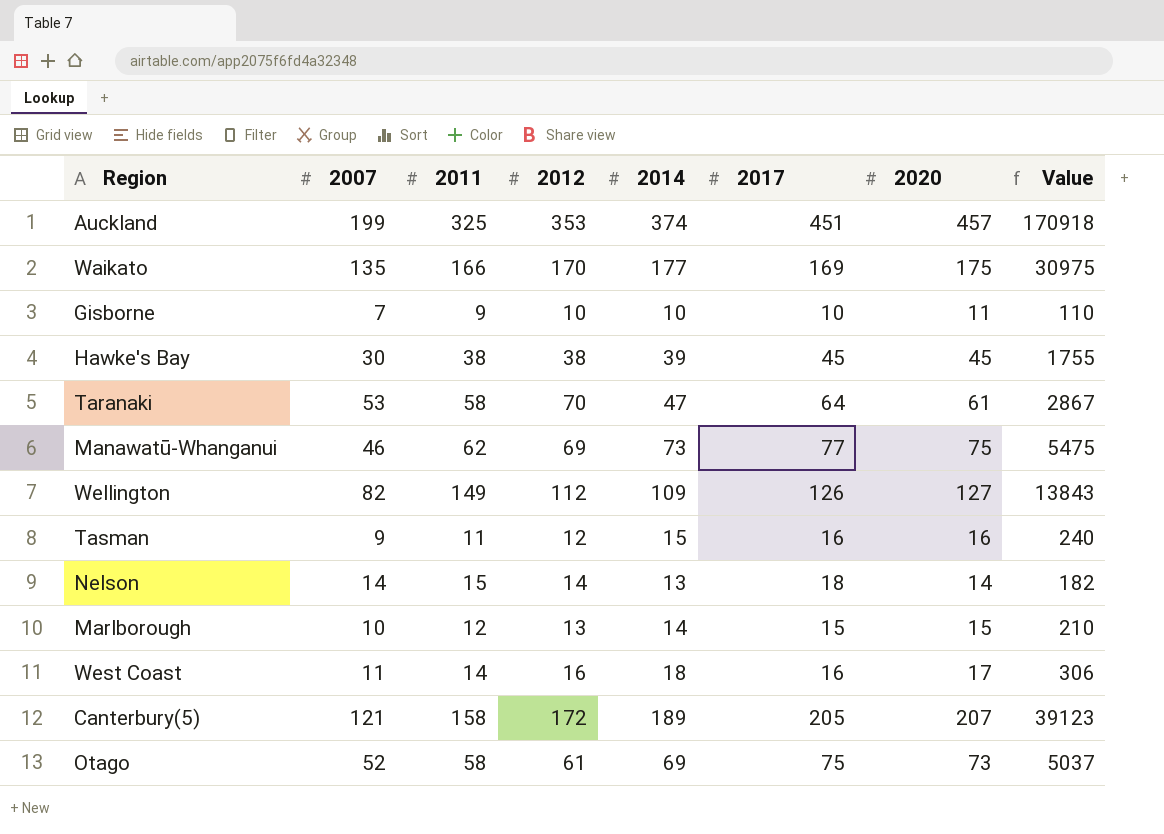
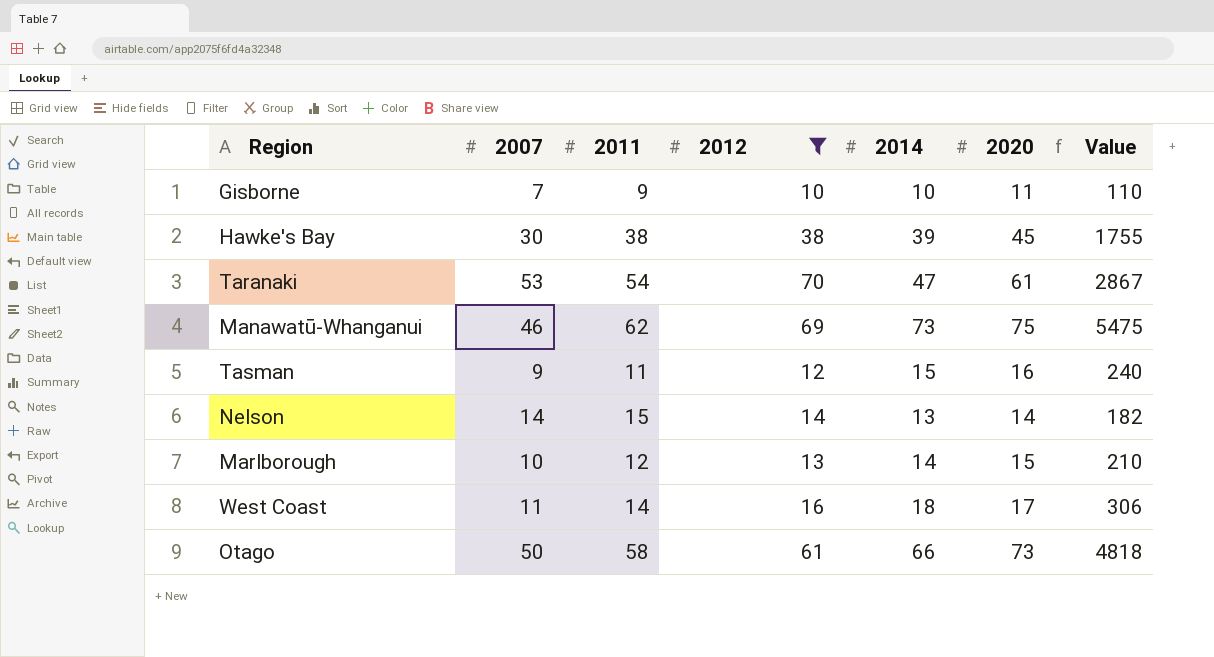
filter: none -> 2012 <= 70
column 2017 | position: 6 -> none
Taranaki | 2011: 58 -> 54
Otago | 2007: 52 -> 50
Otago | 2014: 69 -> 66
Otago | Value: 5037 -> 4818

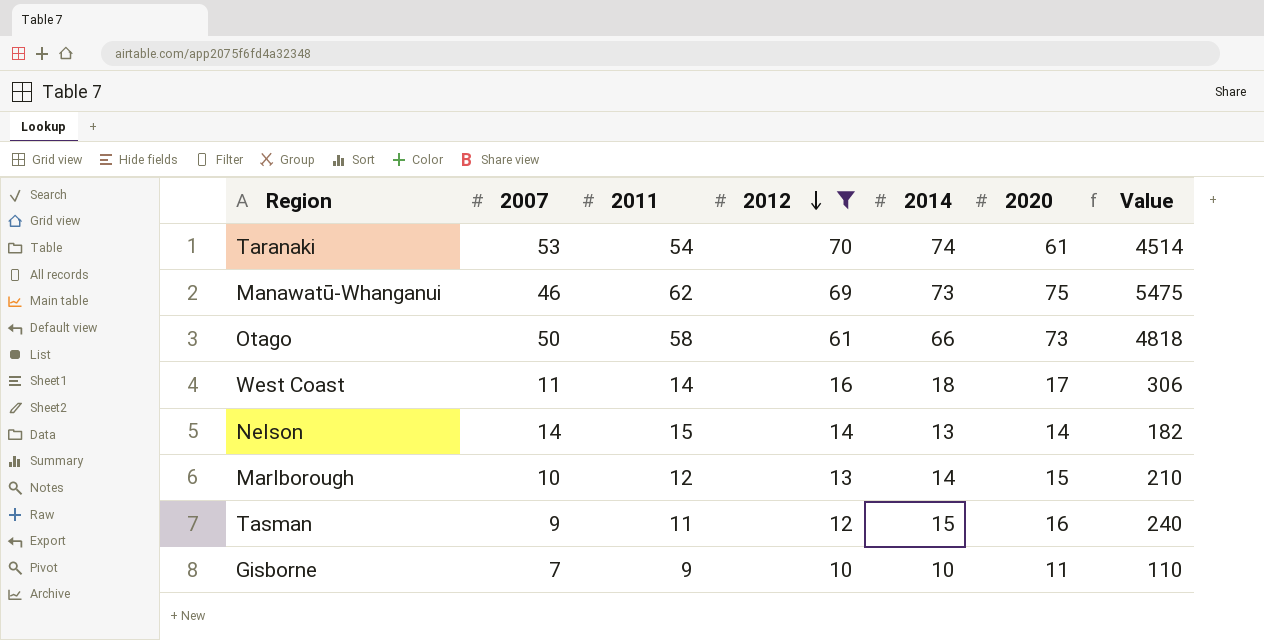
row order: none -> 2012 descending
row Hawke's Bay: 30 | 38 | 38 | 39 | 45 | 1755 -> none
Taranaki | 2014: 47 -> 74
Taranaki | Value: 2867 -> 4514

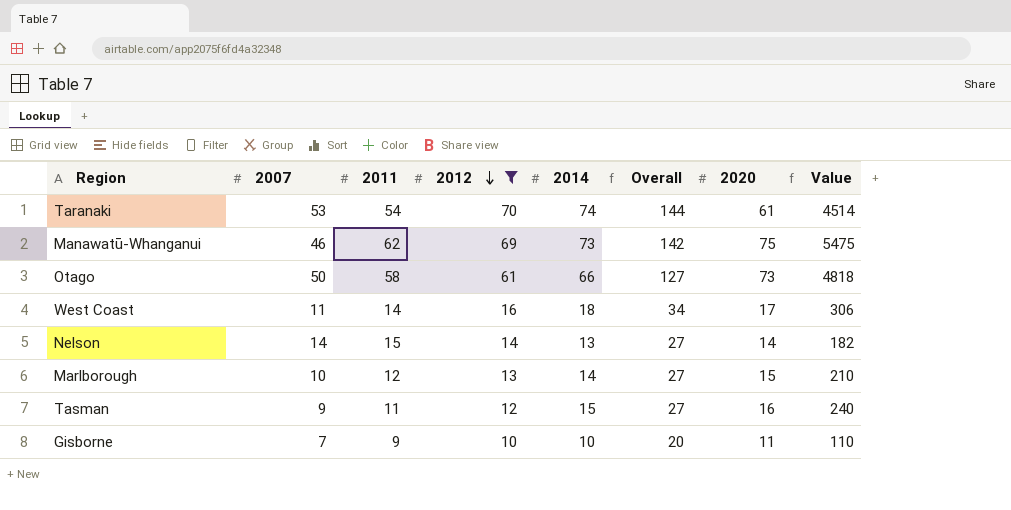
column Overall | formula: none -> [2012] + [2014]

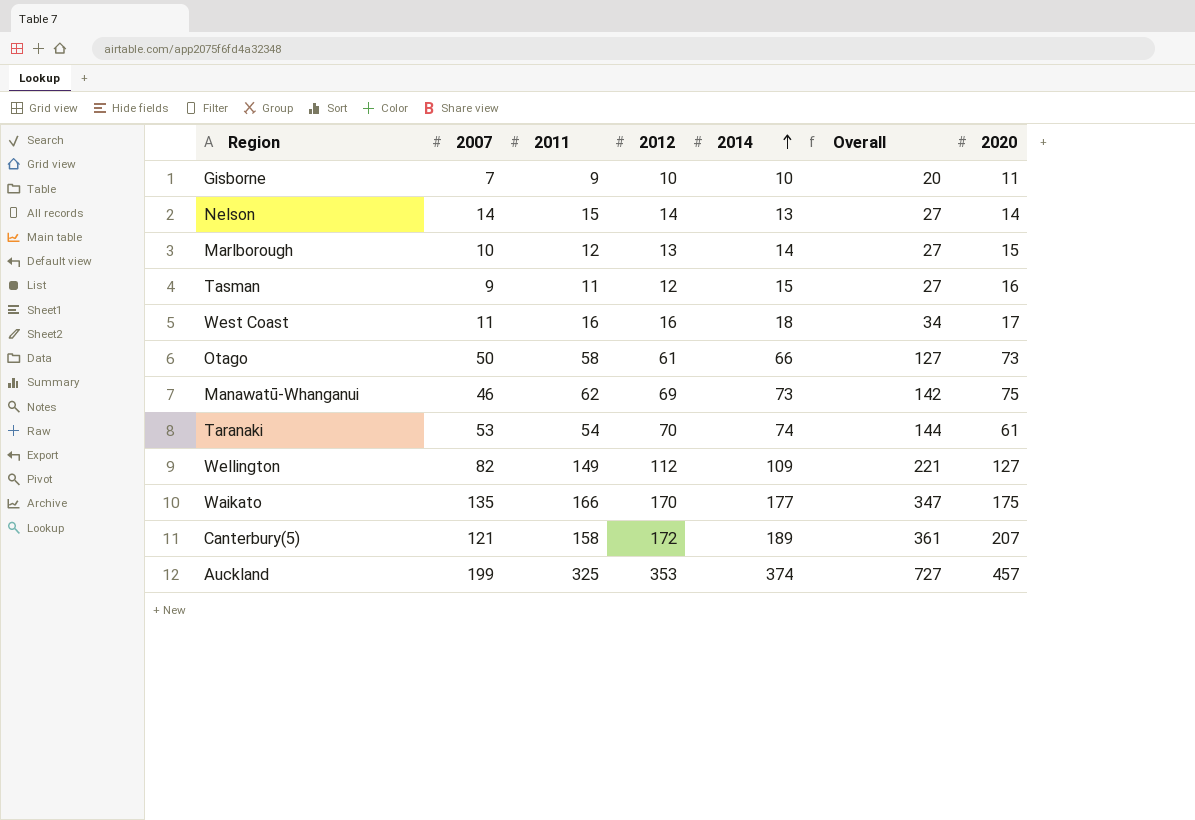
filter: 2012 <= 70 -> none
row order: 2012 descending -> 2014 ascending
column Value | formula: [2014] * [2020] -> none
West Coast | 2011: 14 -> 16

